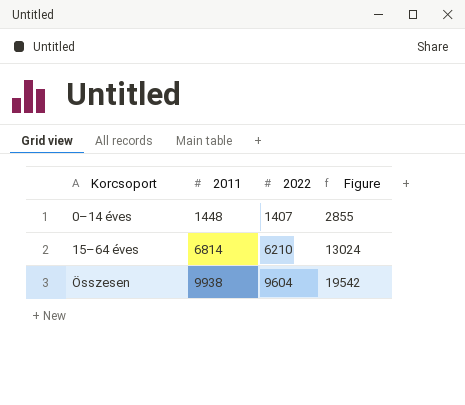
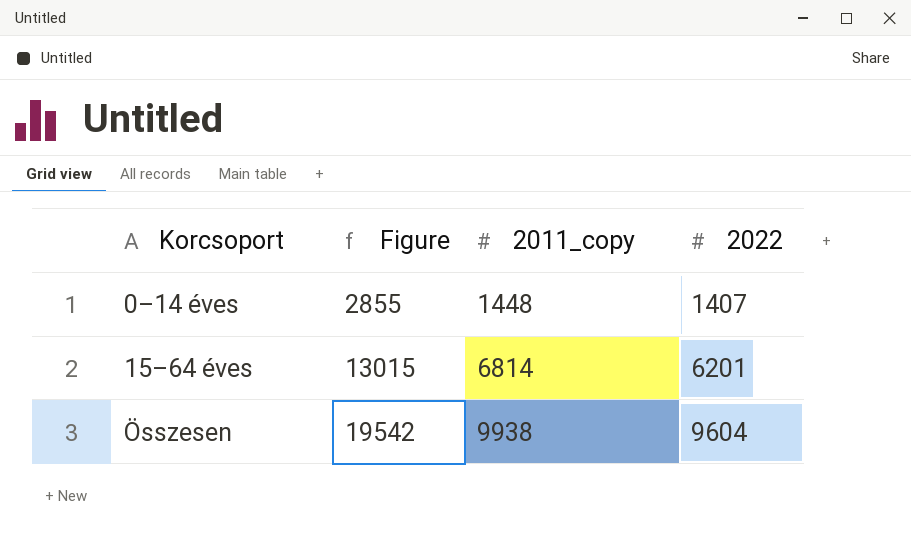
column Figure | position: 4 -> 2
column name: 2011 -> 2011_copy
15–64 éves | Figure: 13024 -> 13015
15–64 éves | 2022: 6210 -> 6201

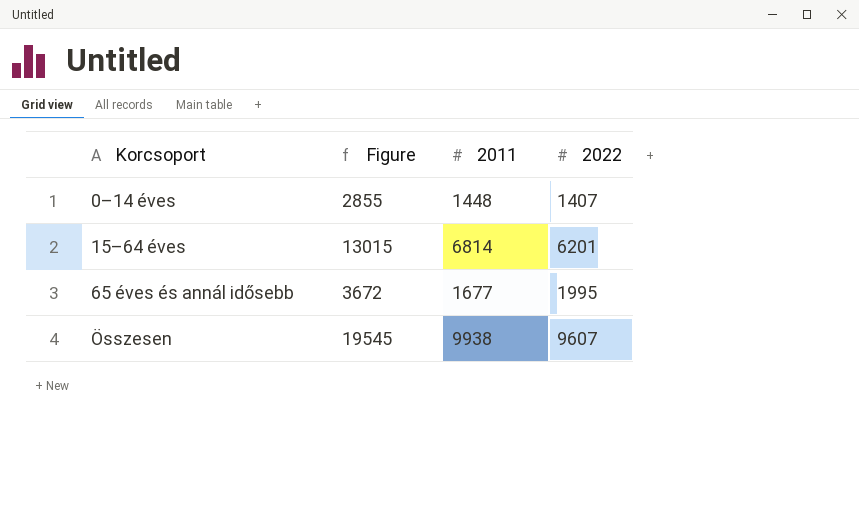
column name: 2011_copy -> 2011
row 65 éves és annál idősebb: none -> 3672 | 1677 | 1995
Összesen | Figure: 19542 -> 19545
Összesen | 2022: 9604 -> 9607

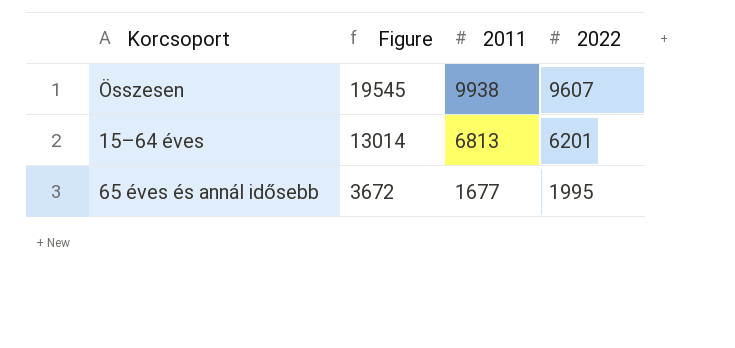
row order: Korcsoport ascending -> Figure descending
row 0–14 éves: 2855 | 1448 | 1407 -> none
15–64 éves | Figure: 13015 -> 13014
15–64 éves | 2011: 6814 -> 6813

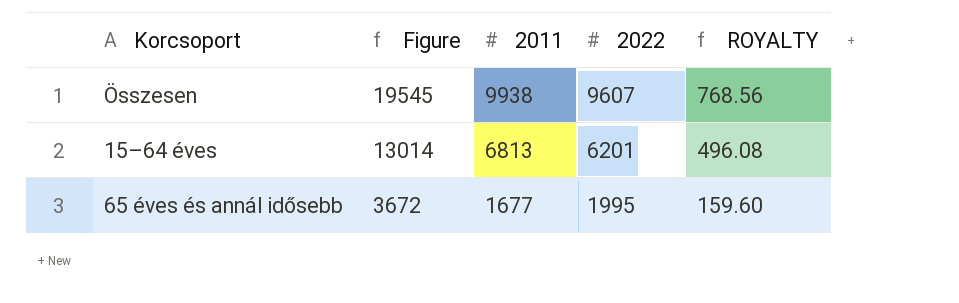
column ROYALTY | formula: none -> [2022] * 0.08

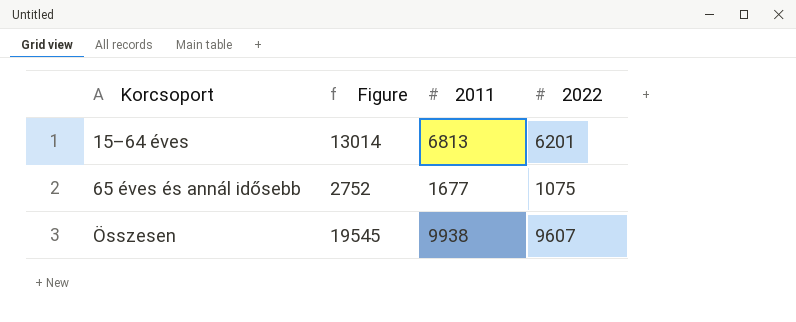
row order: Figure descending -> Korcsoport ascending
column ROYALTY | formula: [2022] * 0.08 -> none
65 éves és annál idősebb | Figure: 3672 -> 2752
65 éves és annál idősebb | 2022: 1995 -> 1075

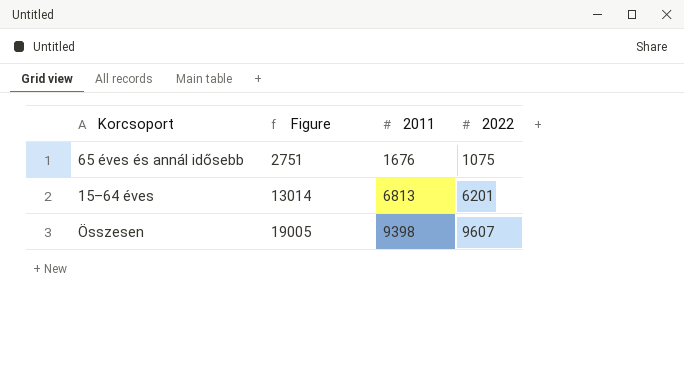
row order: Korcsoport ascending -> Figure ascending
65 éves és annál idősebb | Figure: 2752 -> 2751
65 éves és annál idősebb | 2011: 1677 -> 1676
Összesen | Figure: 19545 -> 19005
Összesen | 2011: 9938 -> 9398

